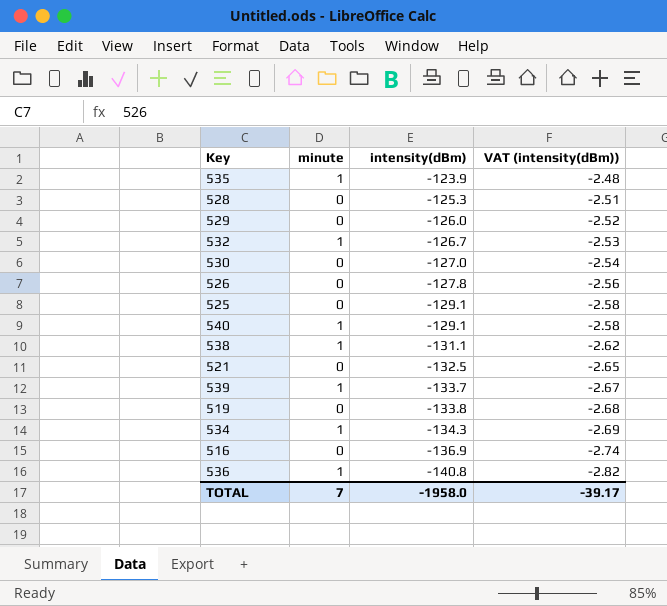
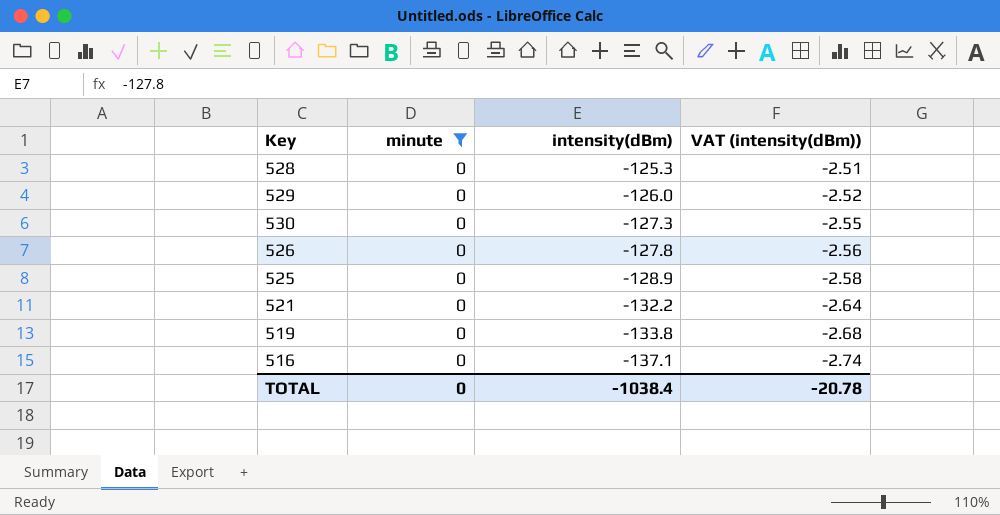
filter: none -> minute = 0
530 | intensity(dBm): -127.0 -> -127.3
530 | VAT (intensity(dBm)): -2.54 -> -2.55
525 | intensity(dBm): -129.1 -> -128.9
521 | intensity(dBm): -132.5 -> -132.2
521 | VAT (intensity(dBm)): -2.65 -> -2.64
516 | intensity(dBm): -136.9 -> -137.1
TOTAL | minute: 7 -> 0
TOTAL | intensity(dBm): -1958.0 -> -1038.4
TOTAL | VAT (intensity(dBm)): -39.17 -> -20.78

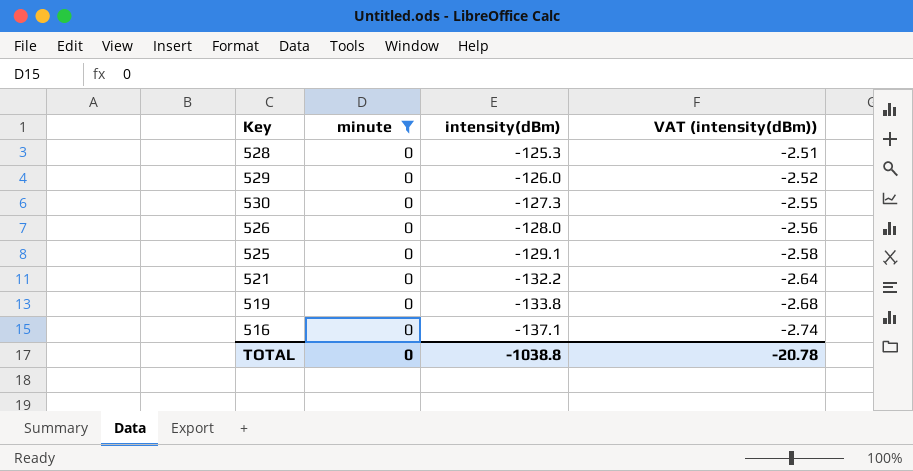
526 | intensity(dBm): -127.8 -> -128.0
525 | intensity(dBm): -128.9 -> -129.1
TOTAL | intensity(dBm): -1038.4 -> -1038.8

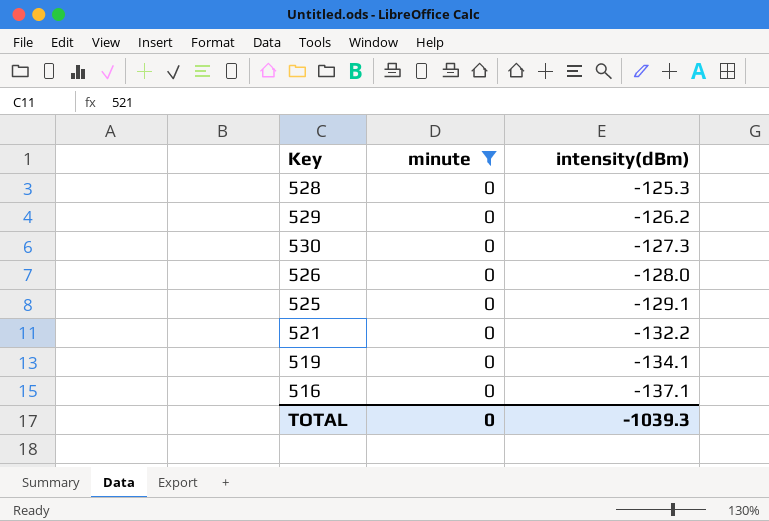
column VAT (intensity(dBm)) | formula: [intensity(dBm)] * 0.02 -> none
529 | intensity(dBm): -126.0 -> -126.2
519 | intensity(dBm): -133.8 -> -134.1
TOTAL | intensity(dBm): -1038.8 -> -1039.3

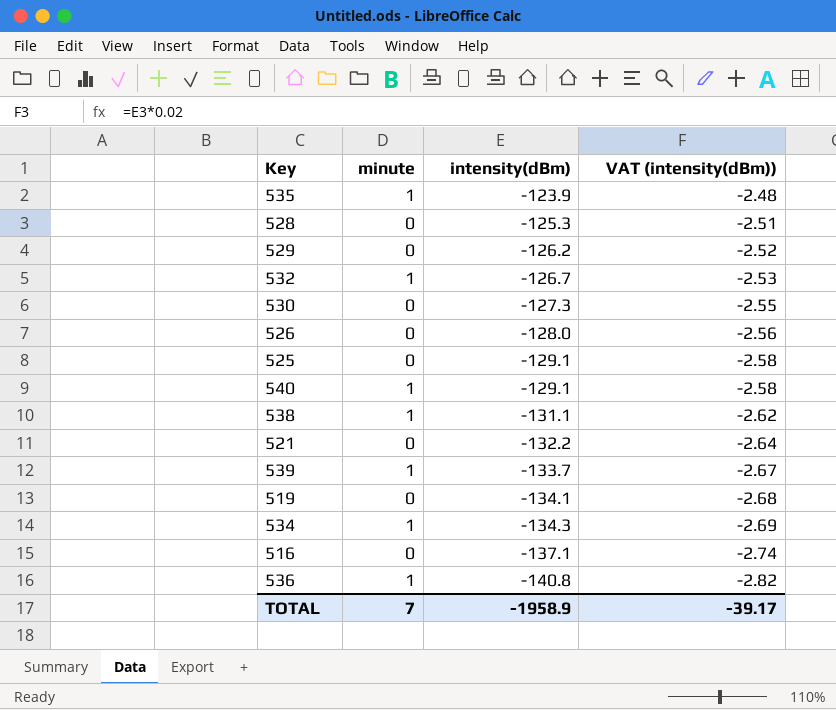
filter: minute = 0 -> none
column VAT (intensity(dBm)) | formula: none -> [intensity(dBm)] * 0.02
TOTAL | minute: 0 -> 7
TOTAL | intensity(dBm): -1039.3 -> -1958.9

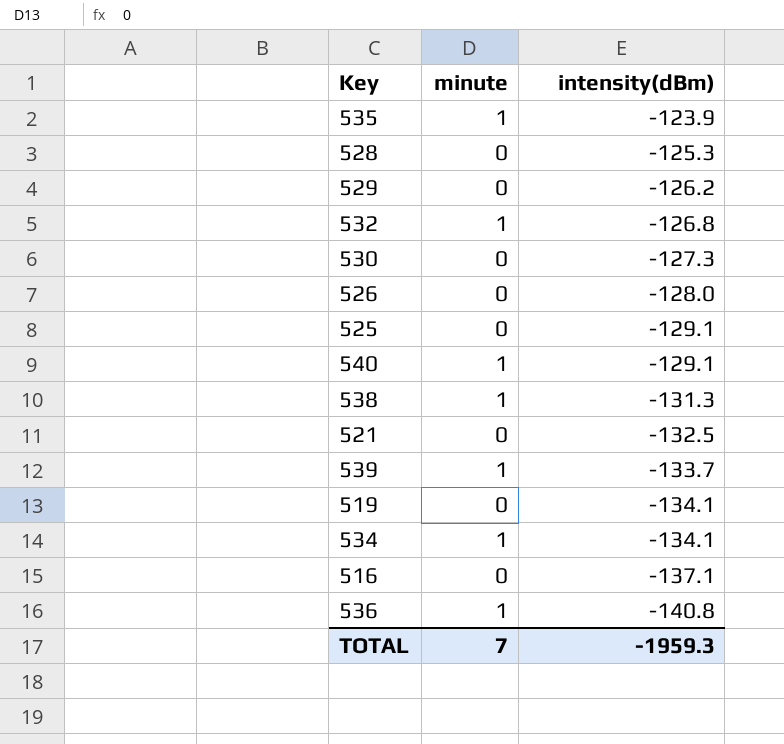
column VAT (intensity(dBm)) | formula: [intensity(dBm)] * 0.02 -> none
532 | intensity(dBm): -126.7 -> -126.8
538 | intensity(dBm): -131.1 -> -131.3
521 | intensity(dBm): -132.2 -> -132.5
534 | intensity(dBm): -134.3 -> -134.1
TOTAL | intensity(dBm): -1958.9 -> -1959.3

